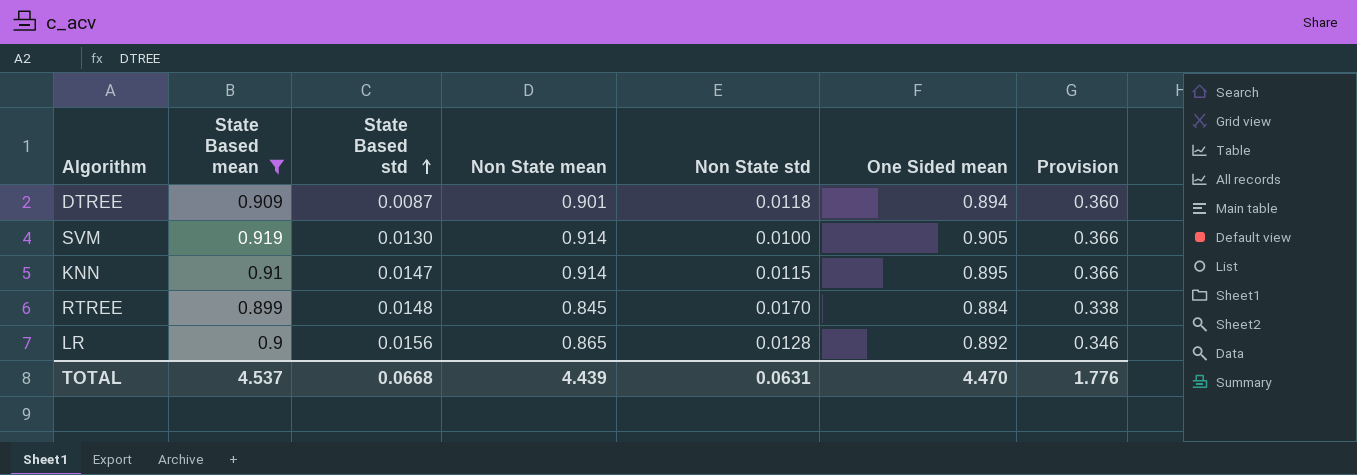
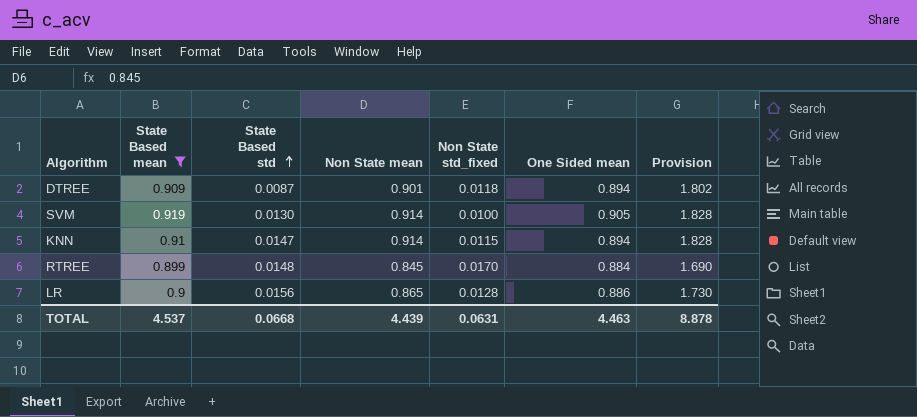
column name: Non State std -> Non State std_fixed
column Provision | formula: [Non State mean] * 0.4 -> [Non State mean] * 2
KNN | One Sided mean: 0.895 -> 0.894
LR | One Sided mean: 0.892 -> 0.886
TOTAL | One Sided mean: 4.470 -> 4.463
TOTAL | Provision: 1.776 -> 8.878

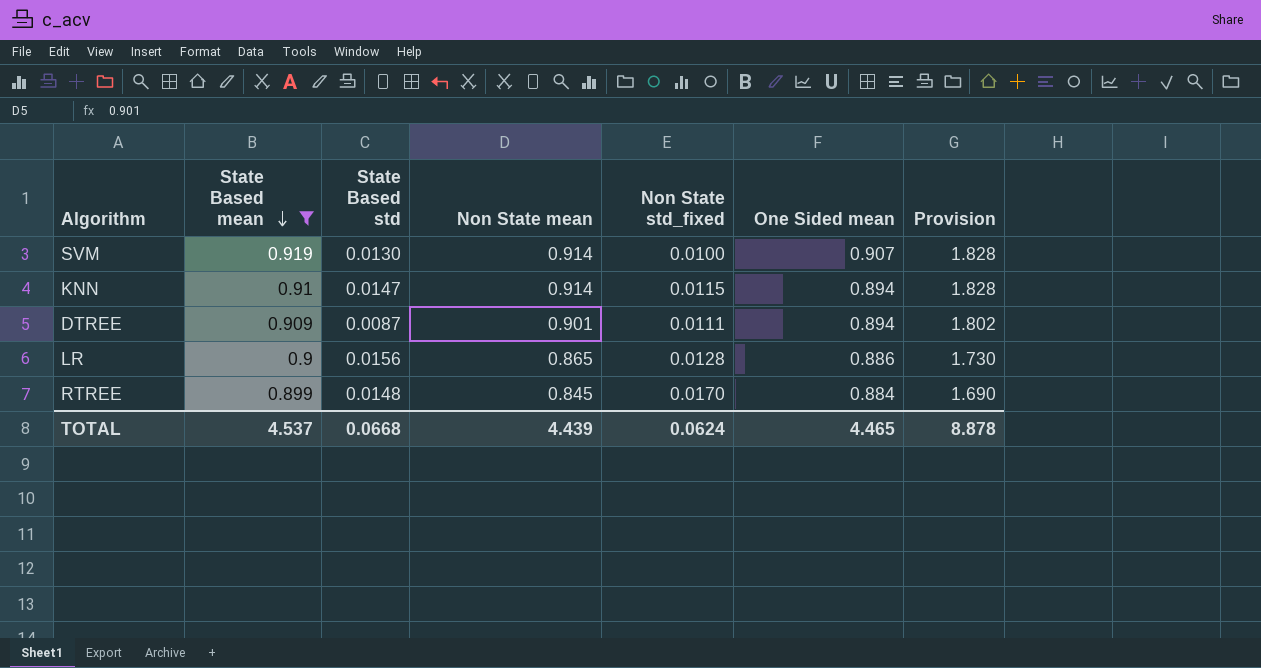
row order: State Based std ascending -> State Based mean descending
SVM | One Sided mean: 0.905 -> 0.907
DTREE | Non State std_fixed: 0.0118 -> 0.0111
TOTAL | Non State std_fixed: 0.0631 -> 0.0624
TOTAL | One Sided mean: 4.463 -> 4.465

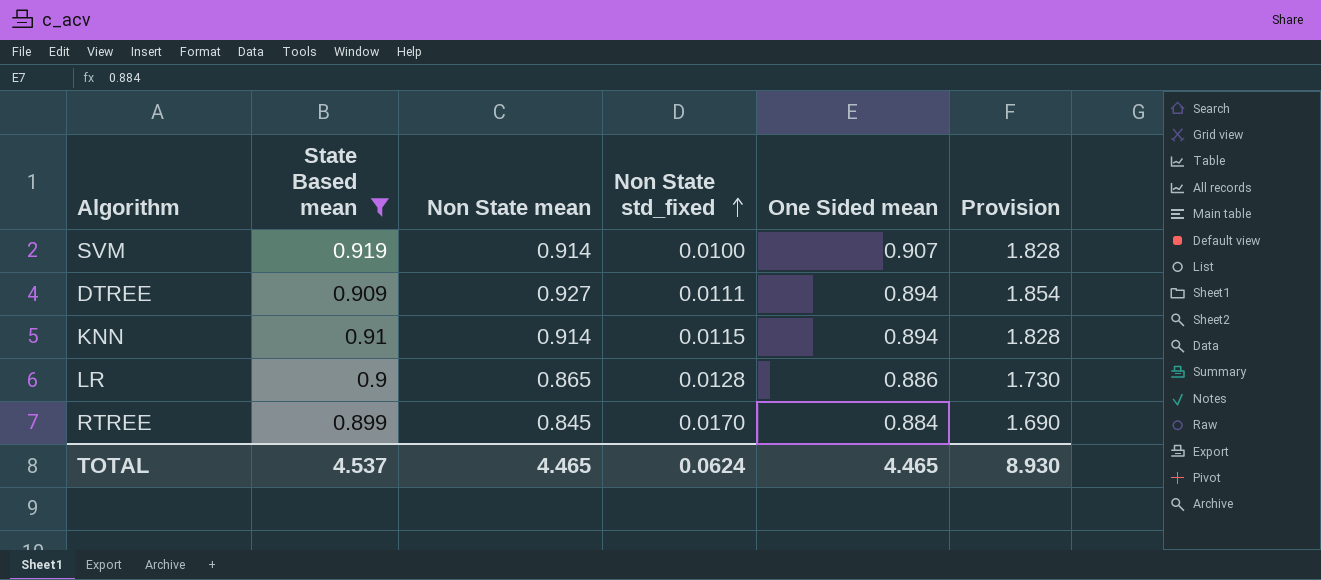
row order: State Based mean descending -> Non State std_fixed ascending
column State Based std | position: 3 -> none
DTREE | Non State mean: 0.901 -> 0.927
DTREE | Provision: 1.802 -> 1.854
TOTAL | Non State mean: 4.439 -> 4.465
TOTAL | Provision: 8.878 -> 8.930

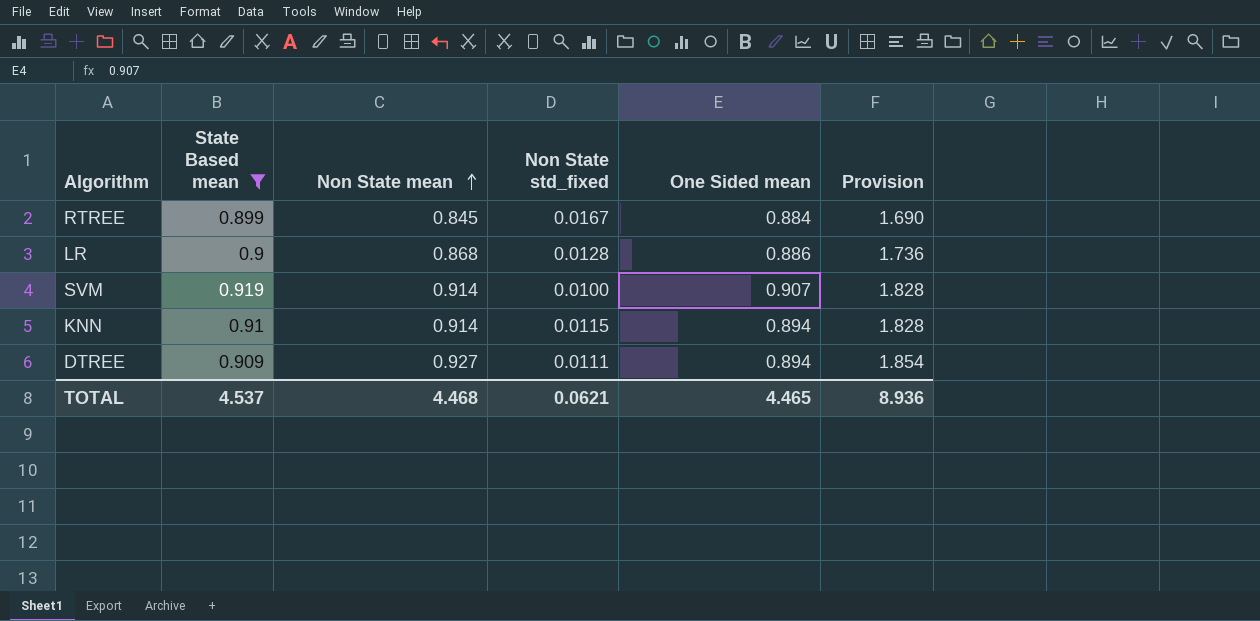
row order: Non State std_fixed ascending -> Non State mean ascending
RTREE | Non State std_fixed: 0.0170 -> 0.0167
LR | Non State mean: 0.865 -> 0.868
LR | Provision: 1.730 -> 1.736
TOTAL | Non State mean: 4.465 -> 4.468
TOTAL | Non State std_fixed: 0.0624 -> 0.0621
TOTAL | Provision: 8.930 -> 8.936

